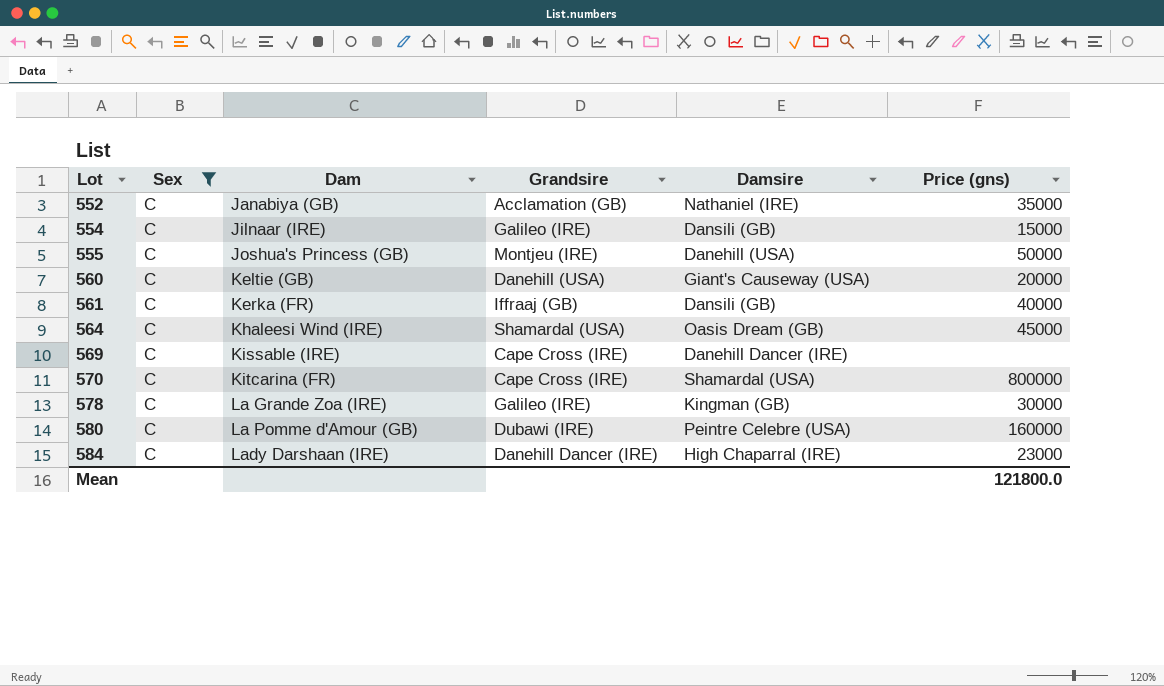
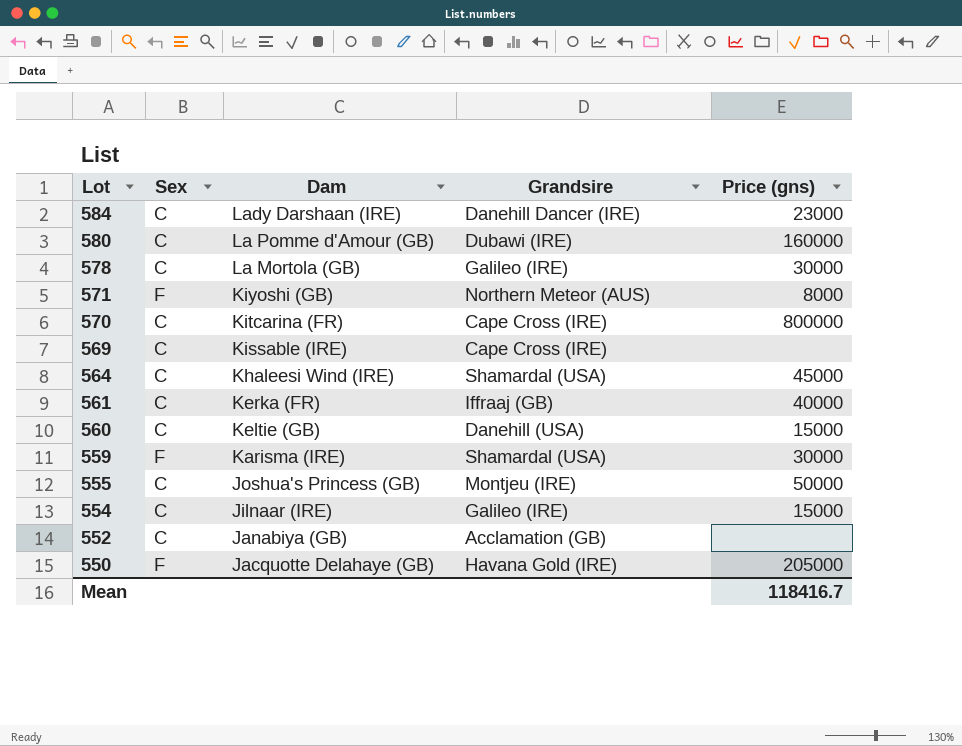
filter: Sex = C -> none
row order: Lot ascending -> Lot descending
column Damsire | position: 5 -> none
578 | Dam: La Grande Zoa (IRE) -> La Mortola (GB)
560 | Price (gns): 20000 -> 15000
552 | Price (gns): 35000 -> none
Mean | Price (gns): 121800.0 -> 118416.7

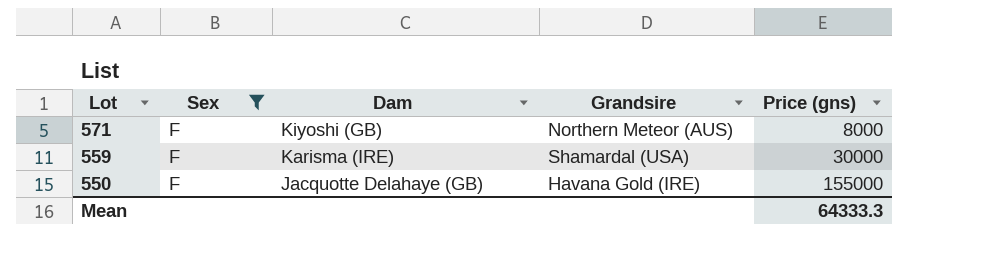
filter: none -> Sex = F
550 | Price (gns): 205000 -> 155000
Mean | Price (gns): 118416.7 -> 64333.3

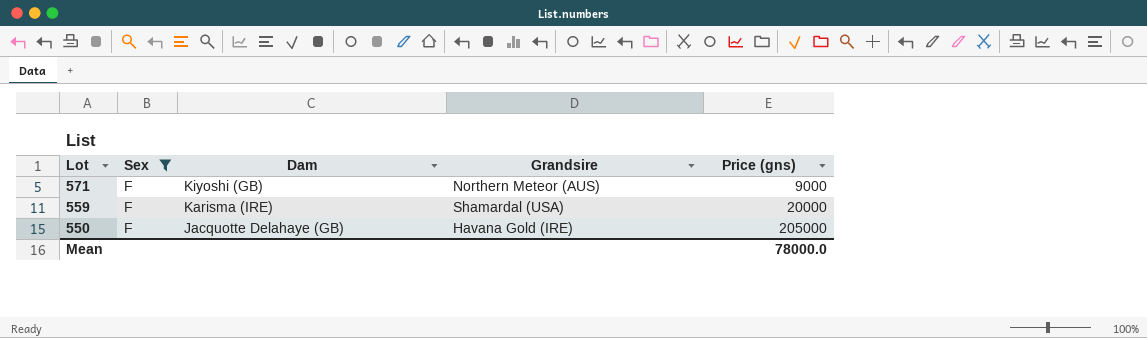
571 | Price (gns): 8000 -> 9000
559 | Price (gns): 30000 -> 20000
550 | Price (gns): 155000 -> 205000
Mean | Price (gns): 64333.3 -> 78000.0

